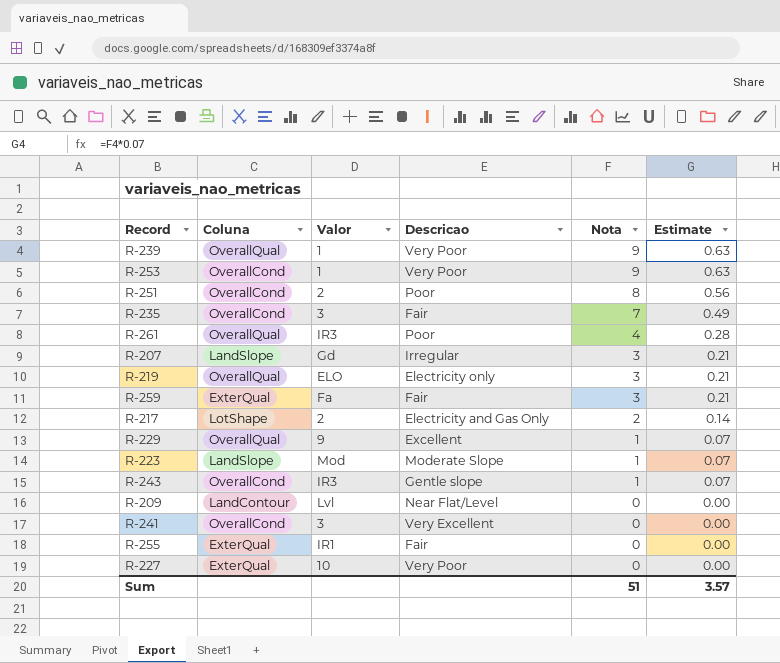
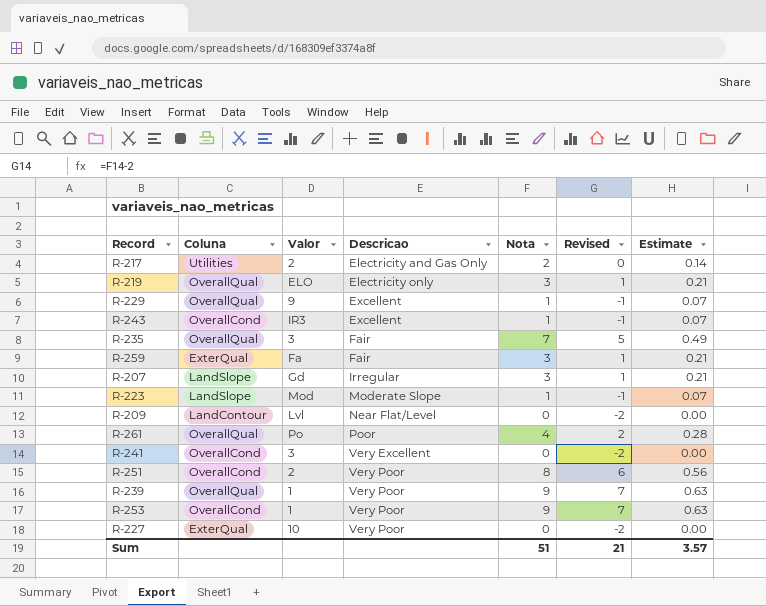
row order: Nota descending -> Descricao ascending
column Revised | formula: none -> [Nota] - 2
row R-255: ExterQual | IR1 | Fair | 0 | 0.00 -> none
R-217 | Coluna: LotShape -> Utilities
R-243 | Descricao: Gentle slope -> Excellent
R-235 | Coluna: OverallCond -> OverallQual
R-261 | Valor: IR3 -> Po
R-251 | Descricao: Poor -> Very Poor

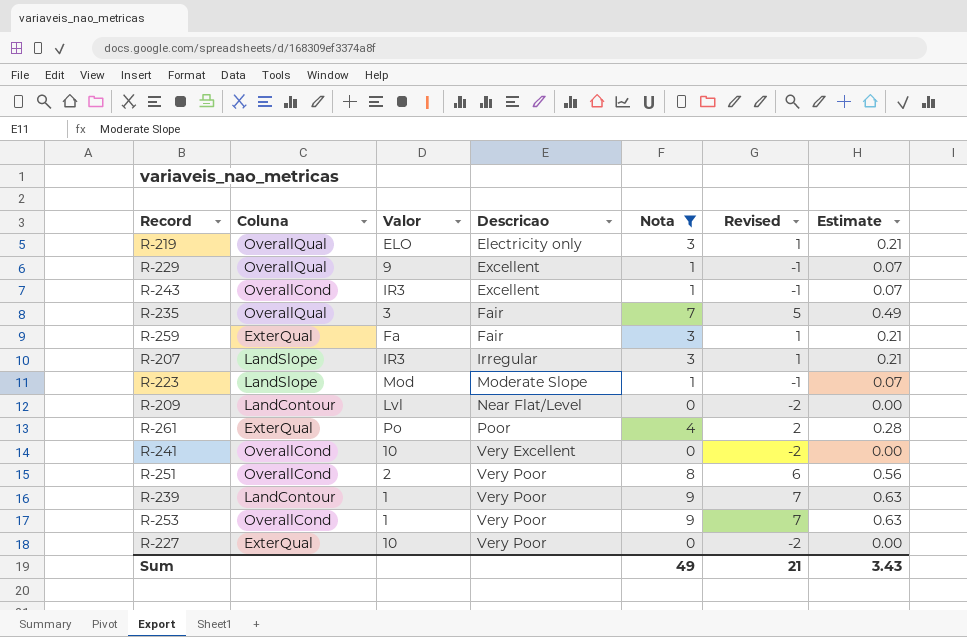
filter: none -> Nota != 2
R-207 | Valor: Gd -> IR3
R-261 | Coluna: OverallQual -> ExterQual
R-241 | Valor: 3 -> 10
R-239 | Coluna: OverallQual -> LandContour
Sum | Nota: 51 -> 49
Sum | Estimate: 3.57 -> 3.43

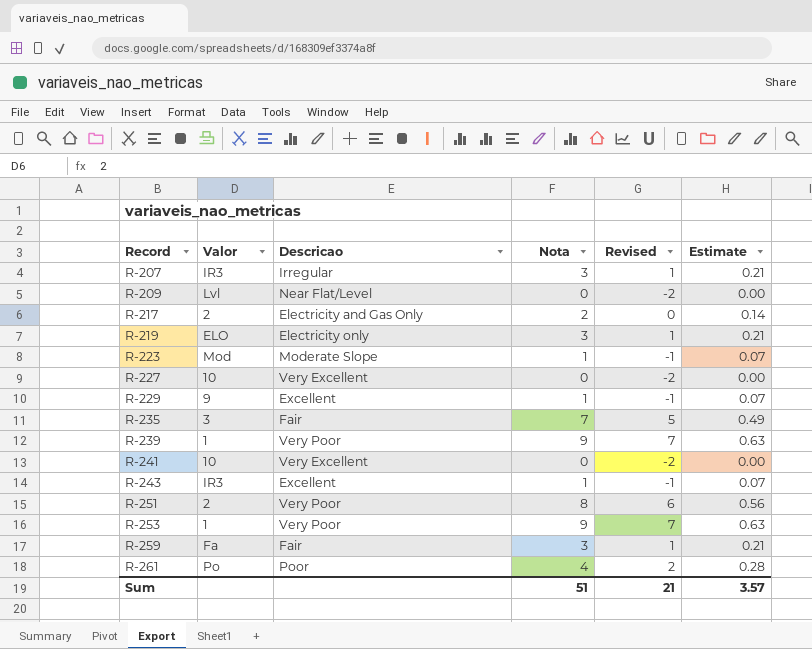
filter: Nota != 2 -> none
row order: Descricao ascending -> Record ascending
column Coluna | position: 2 -> none
R-227 | Descricao: Very Poor -> Very Excellent
Sum | Nota: 49 -> 51
Sum | Estimate: 3.43 -> 3.57

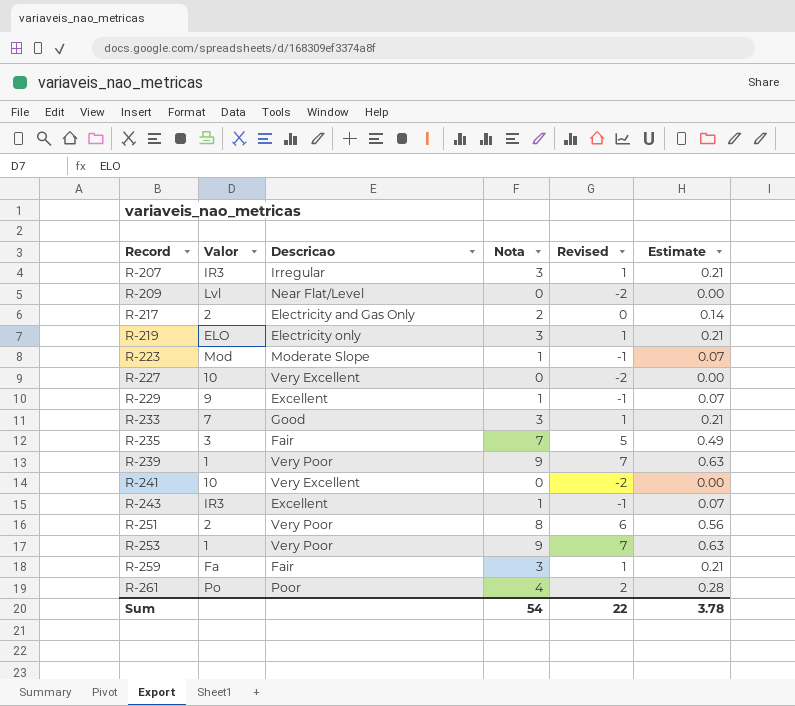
row R-233: none -> 7 | Good | 3 | 1 | 0.21
Sum | Nota: 51 -> 54
Sum | Revised: 21 -> 22
Sum | Estimate: 3.57 -> 3.78

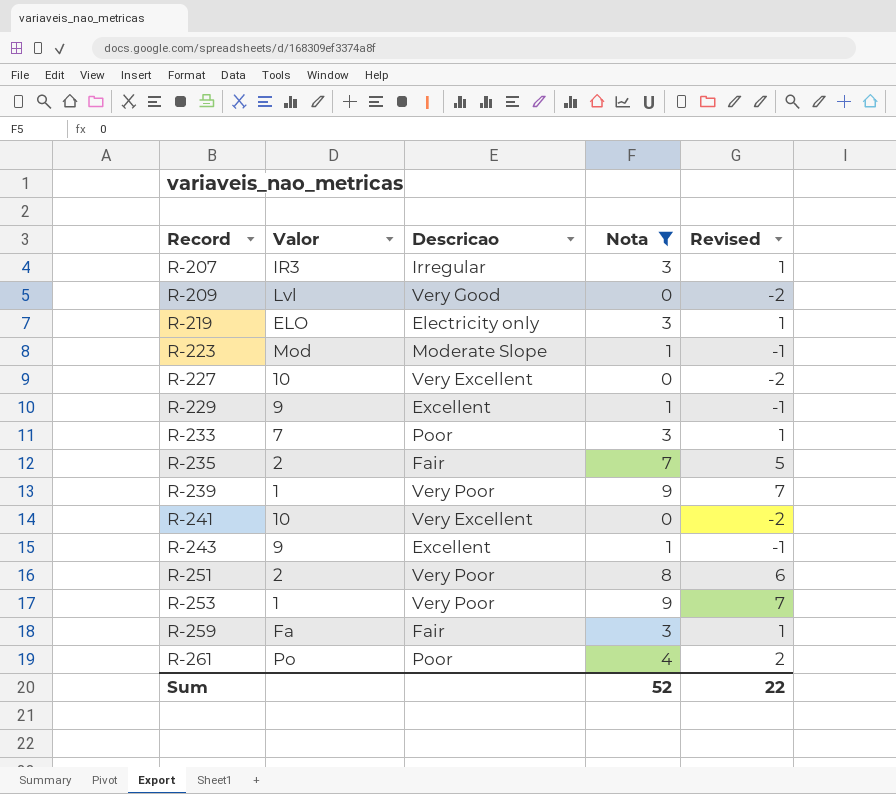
filter: none -> Nota != 2
column Estimate | formula: [Nota] * 0.07 -> none
R-209 | Descricao: Near Flat/Level -> Very Good
R-233 | Descricao: Good -> Poor
R-235 | Valor: 3 -> 2
R-243 | Valor: IR3 -> 9
Sum | Nota: 54 -> 52

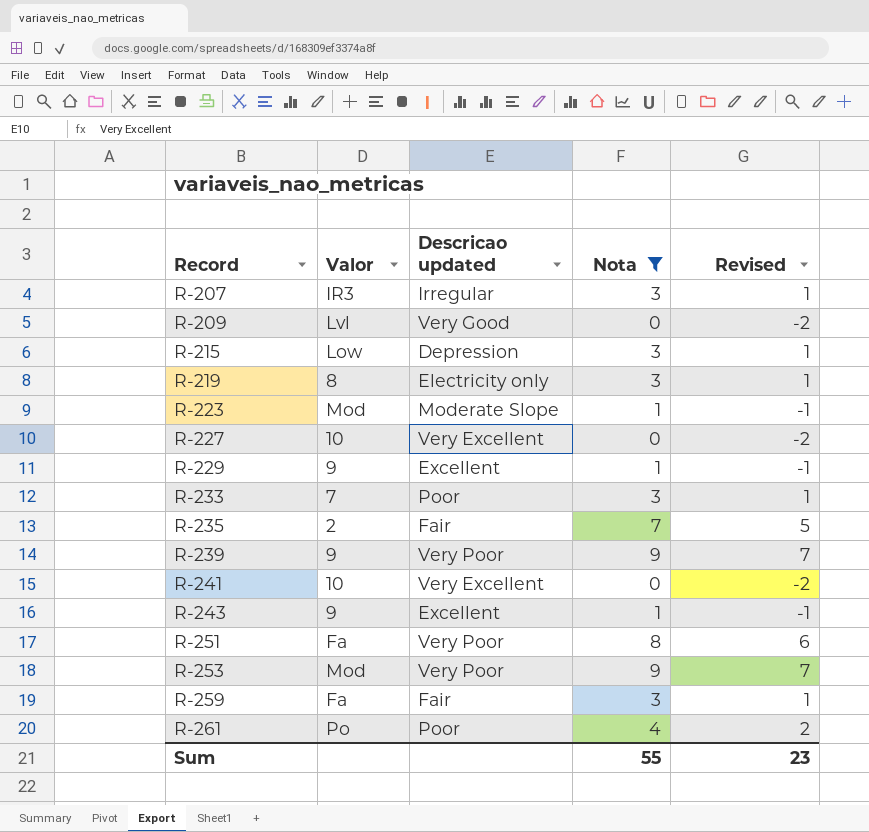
column name: Descricao -> Descricao updated
row R-215: none -> Low | Depression | 3 | 1
R-219 | Valor: ELO -> 8
R-239 | Valor: 1 -> 9
R-251 | Valor: 2 -> Fa
R-253 | Valor: 1 -> Mod
Sum | Nota: 52 -> 55
Sum | Revised: 22 -> 23

